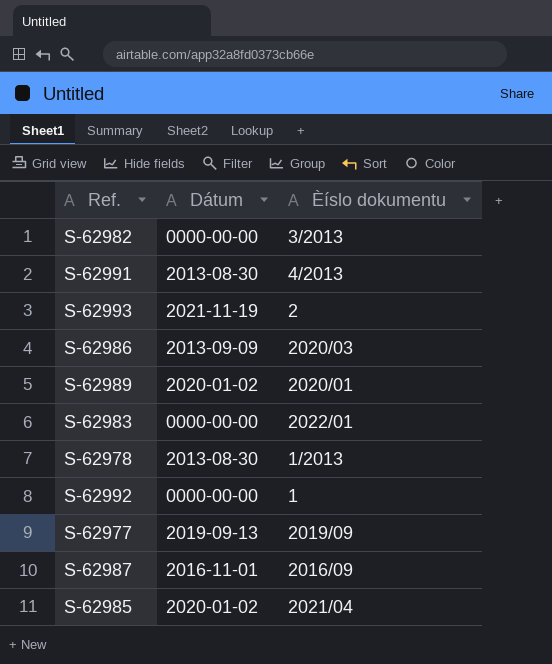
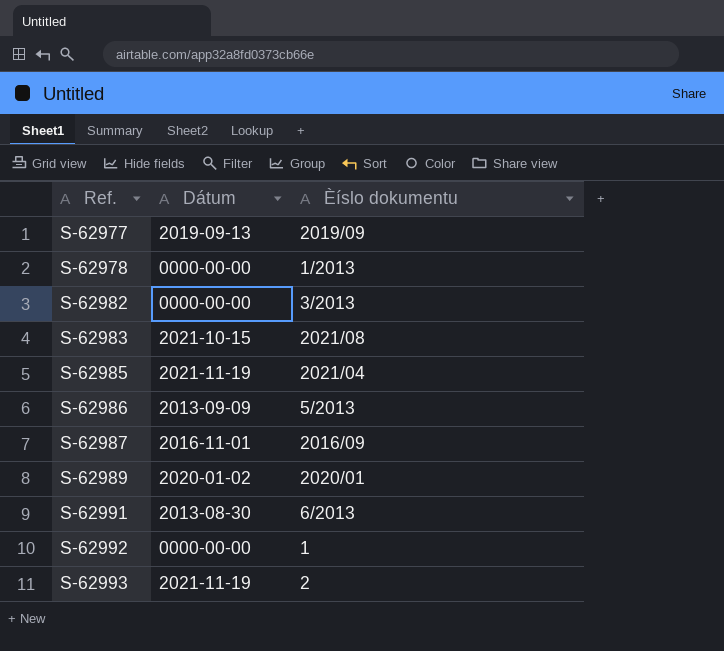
row order: none -> Ref. ascending
S-62978 | Dátum: 2013-08-30 -> 0000-00-00
S-62983 | Dátum: 0000-00-00 -> 2021-10-15
S-62983 | Èíslo dokumentu: 2022/01 -> 2021/08
S-62985 | Dátum: 2020-01-02 -> 2021-11-19
S-62986 | Èíslo dokumentu: 2020/03 -> 5/2013
S-62991 | Èíslo dokumentu: 4/2013 -> 6/2013

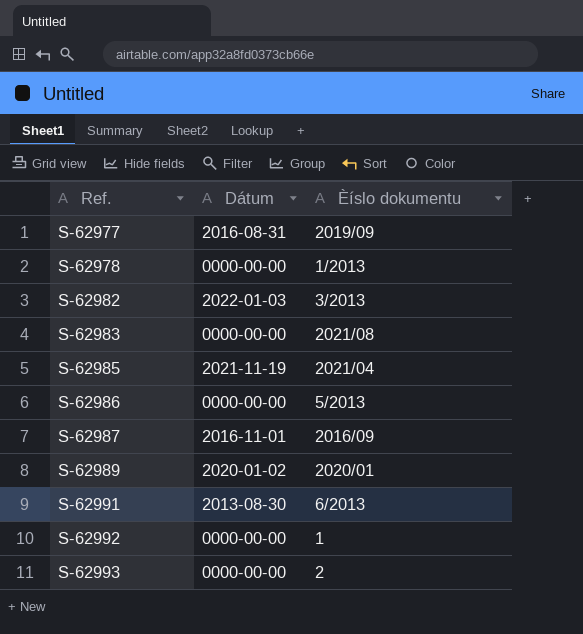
S-62977 | Dátum: 2019-09-13 -> 2016-08-31
S-62982 | Dátum: 0000-00-00 -> 2022-01-03
S-62983 | Dátum: 2021-10-15 -> 0000-00-00
S-62986 | Dátum: 2013-09-09 -> 0000-00-00
S-62993 | Dátum: 2021-11-19 -> 0000-00-00

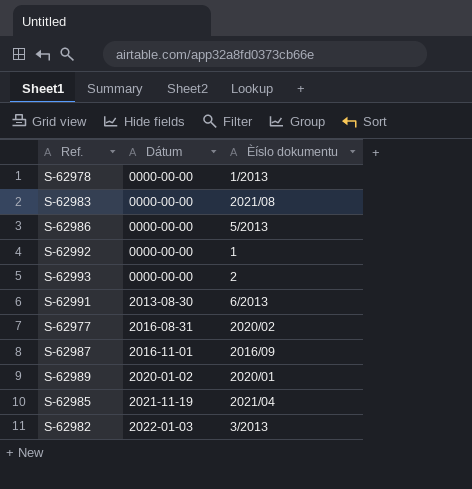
row order: Ref. ascending -> Dátum ascending
S-62977 | Èíslo dokumentu: 2019/09 -> 2020/02

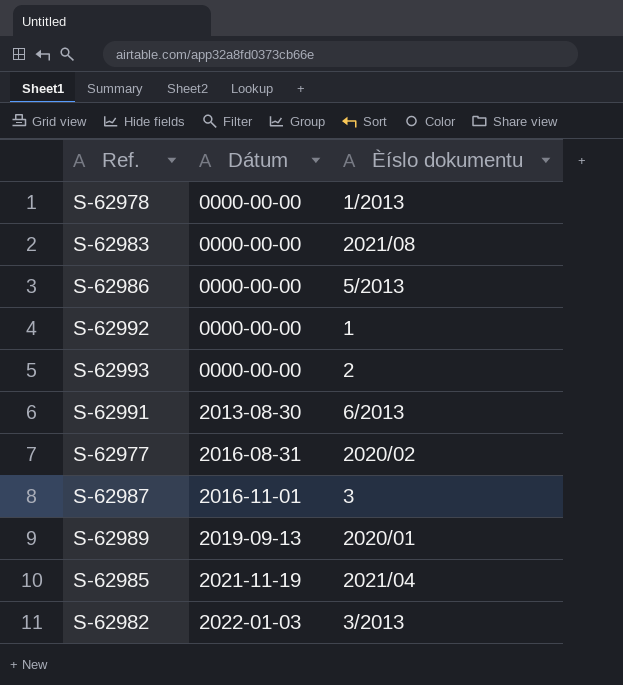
S-62987 | Èíslo dokumentu: 2016/09 -> 3
S-62989 | Dátum: 2020-01-02 -> 2019-09-13

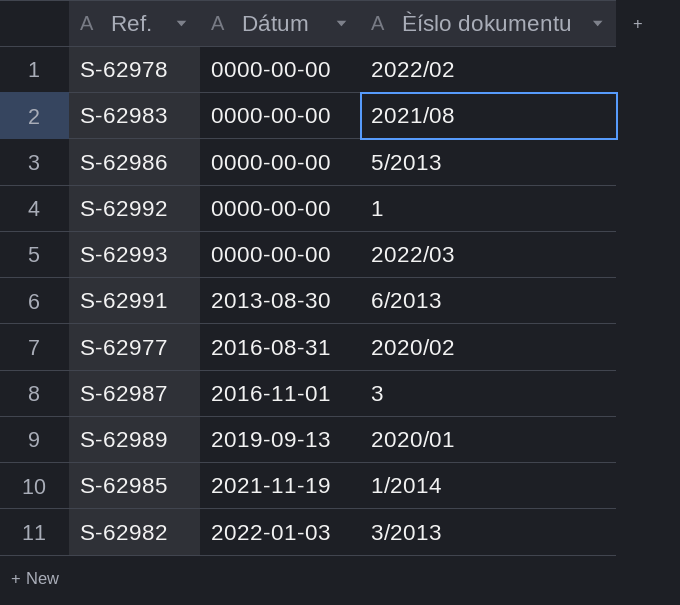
S-62978 | Èíslo dokumentu: 1/2013 -> 2022/02
S-62993 | Èíslo dokumentu: 2 -> 2022/03
S-62985 | Èíslo dokumentu: 2021/04 -> 1/2014

